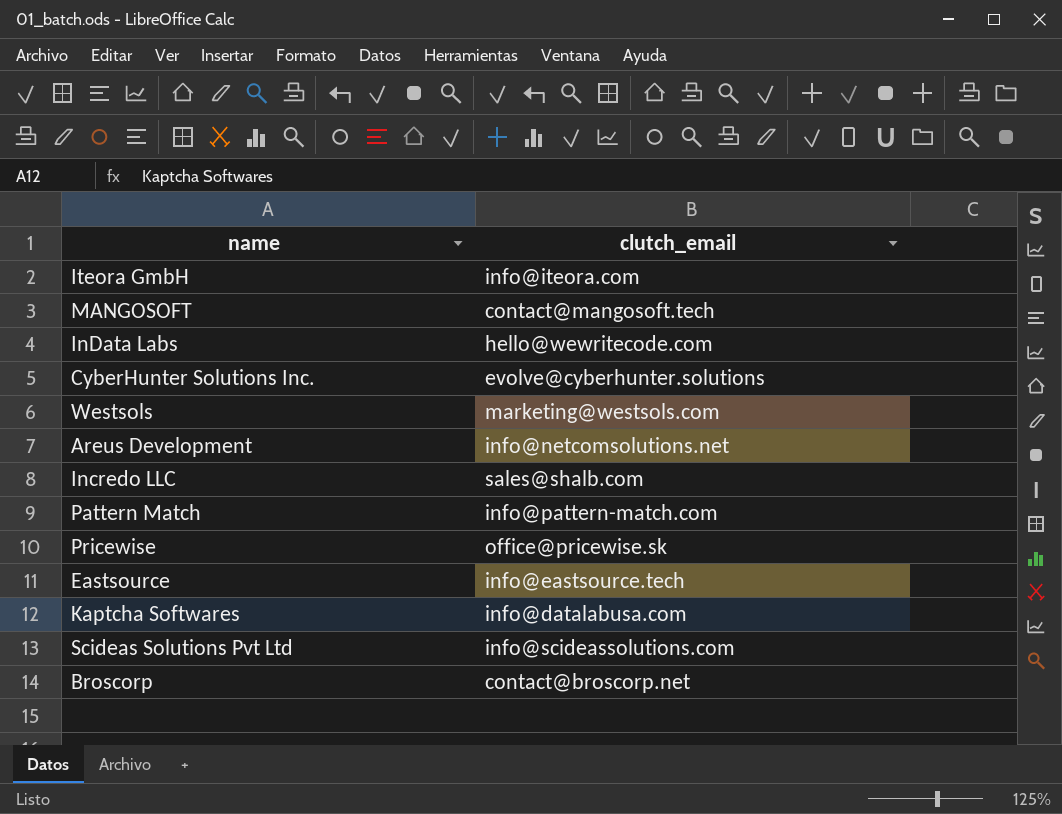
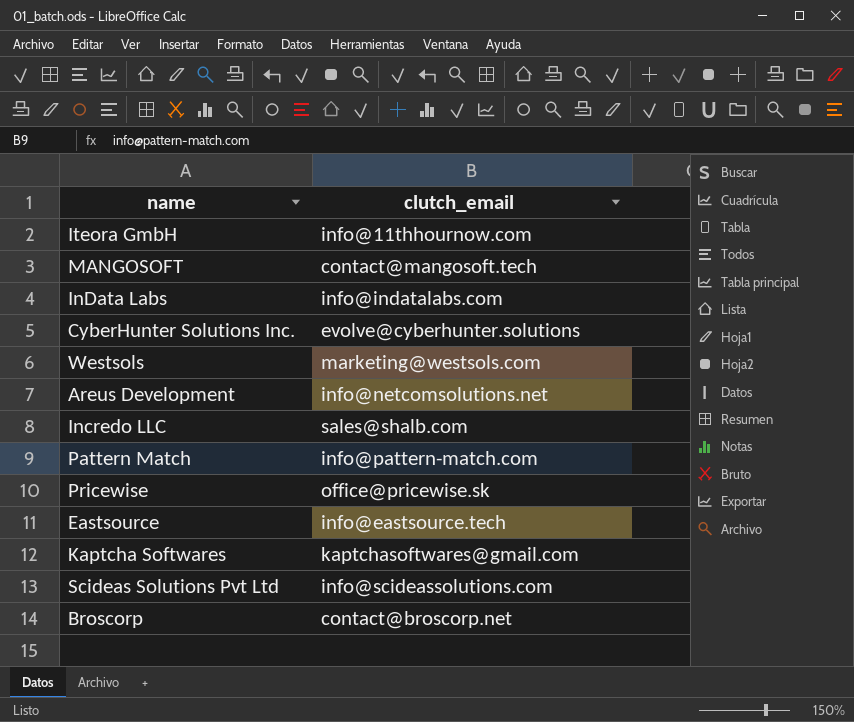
Iteora GmbH | clutch_email: info@iteora.com -> info@11thhournow.com
InData Labs | clutch_email: hello@wewritecode.com -> info@indatalabs.com
Kaptcha Softwares | clutch_email: info@datalabusa.com -> kaptchasoftwares@gmail.com

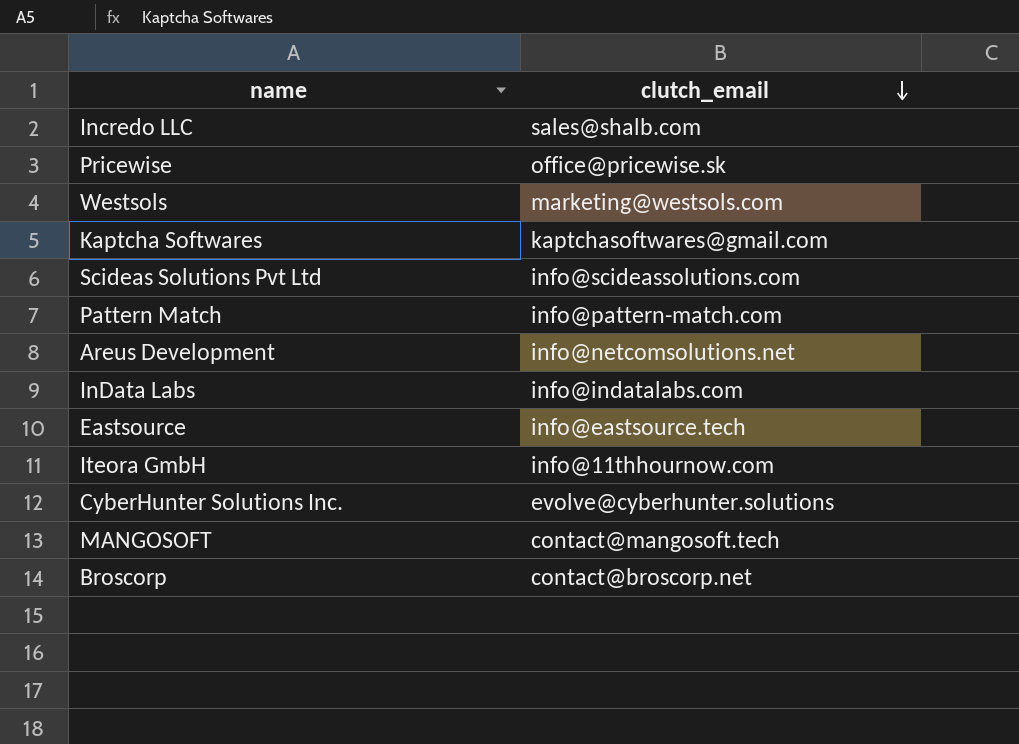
row order: none -> clutch_email descending

